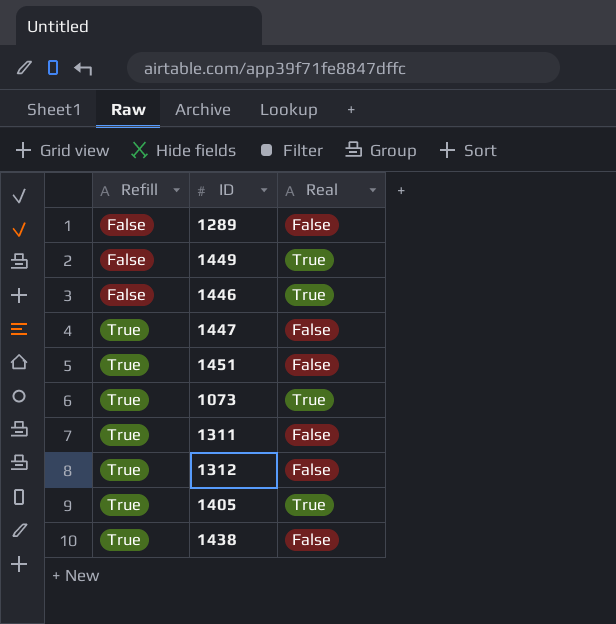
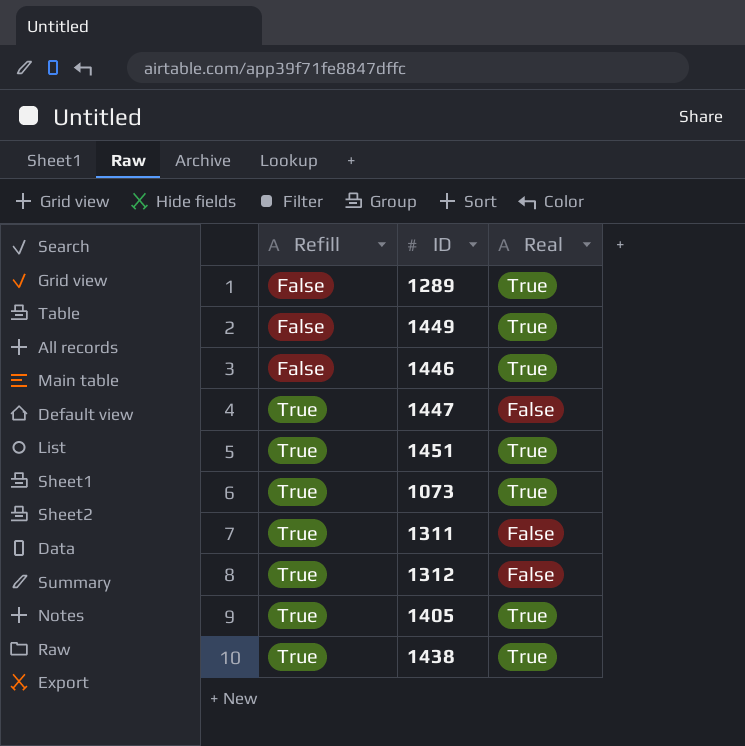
1289 | Real: False -> True
1451 | Real: False -> True
1438 | Real: False -> True

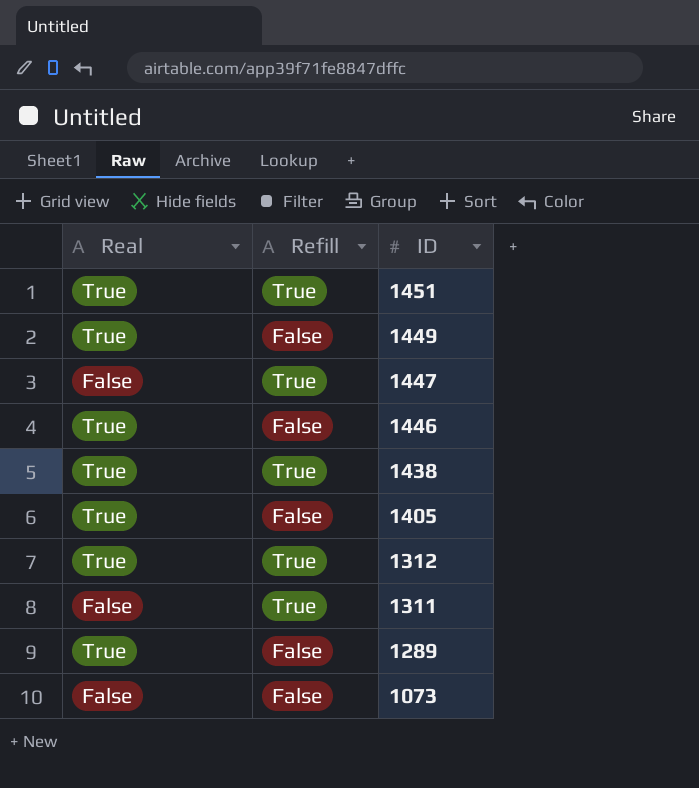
row order: Refill ascending -> ID descending
column Real | position: 3 -> 1
1405 | Refill: True -> False
1312 | Real: False -> True
1073 | Real: True -> False
1073 | Refill: True -> False

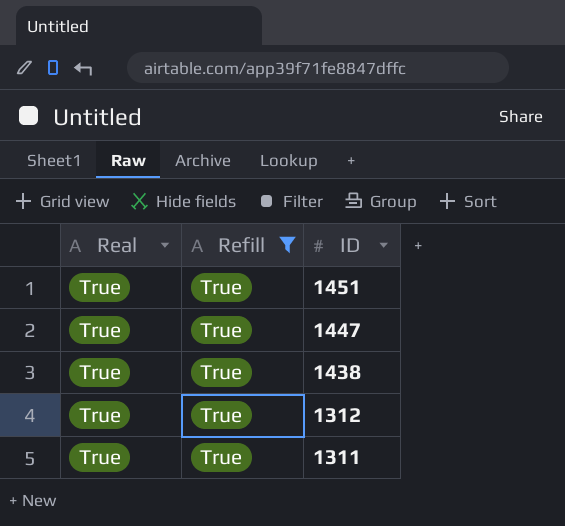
filter: none -> Refill = True
1447 | Real: False -> True
1311 | Real: False -> True

